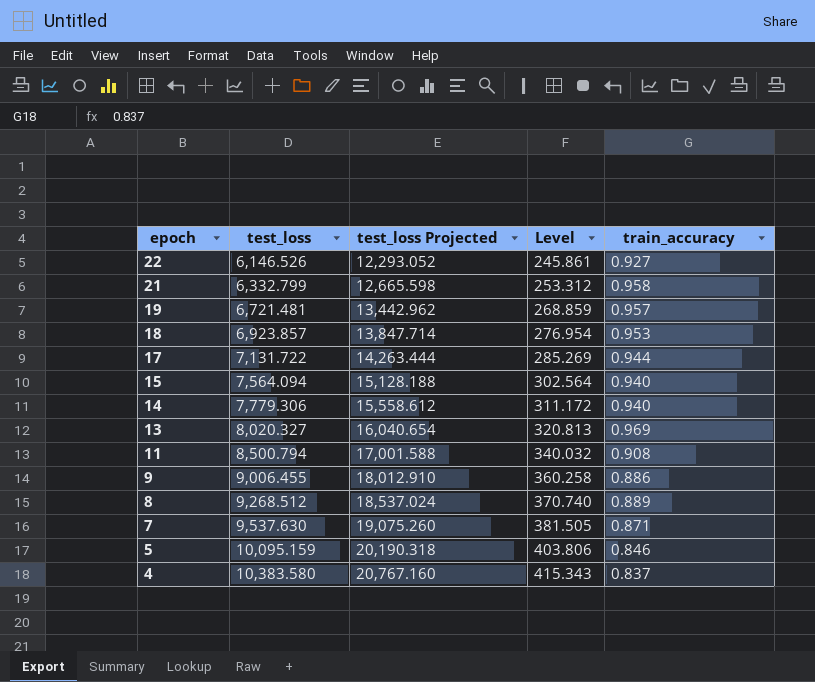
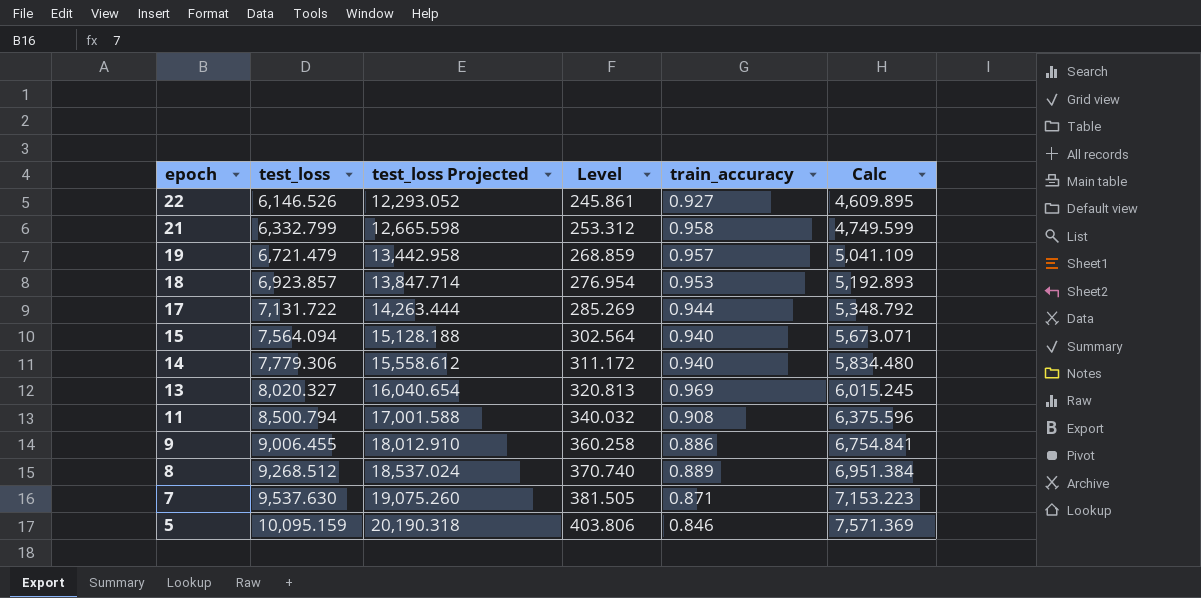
column Calc | formula: none -> [test_loss] * 0.75
row 4: 10,383.580 | 20,767.160 | 415.343 | 0.837 -> none
19 | test_loss: 6,721.481 -> 6,721.479
19 | test_loss Projected: 13,442.962 -> 13,442.958

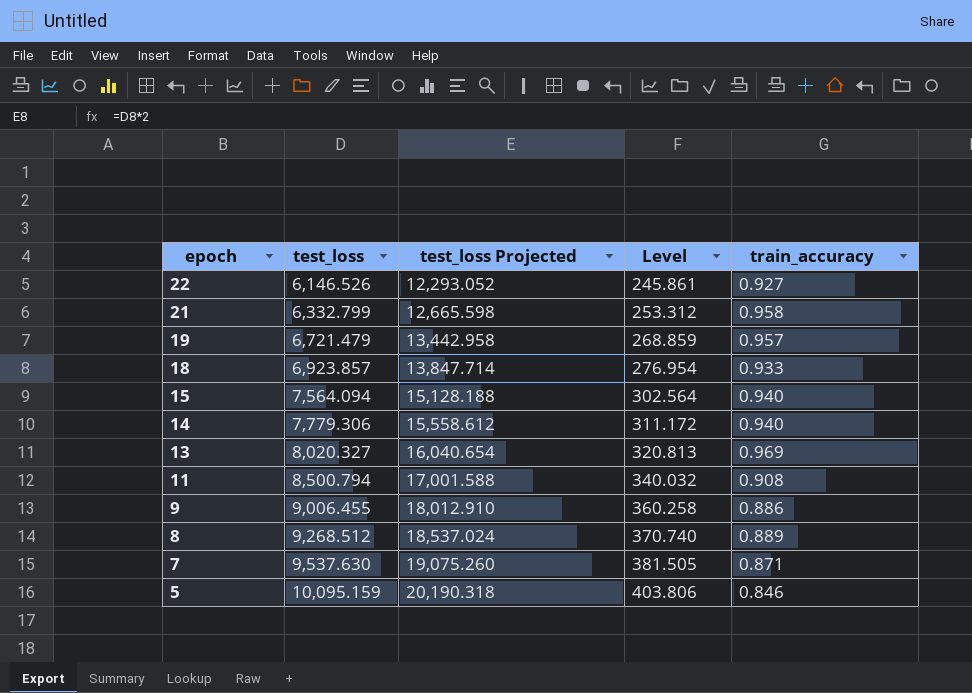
column Calc | formula: [test_loss] * 0.75 -> none
row 17: 7,131.722 | 14,263.444 | 285.269 | 0.944 | 5,348.792 -> none
18 | train_accuracy: 0.953 -> 0.933

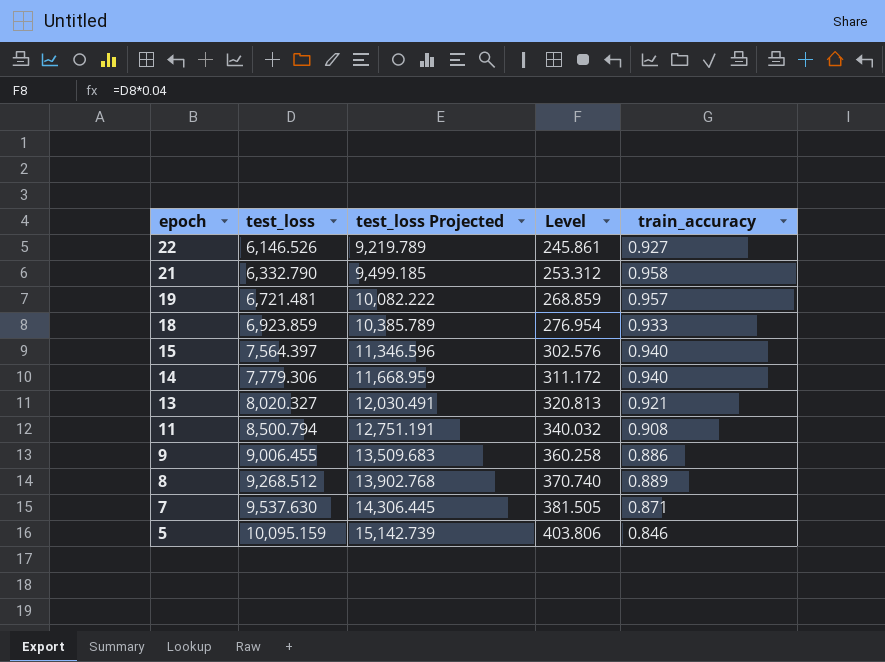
column test_loss Projected | formula: [test_loss] * 2 -> [test_loss] * 1.5
21 | test_loss: 6,332.799 -> 6,332.790
19 | test_loss: 6,721.479 -> 6,721.481
18 | test_loss: 6,923.857 -> 6,923.859
15 | test_loss: 7,564.094 -> 7,564.397
15 | Level: 302.564 -> 302.576
13 | train_accuracy: 0.969 -> 0.921

